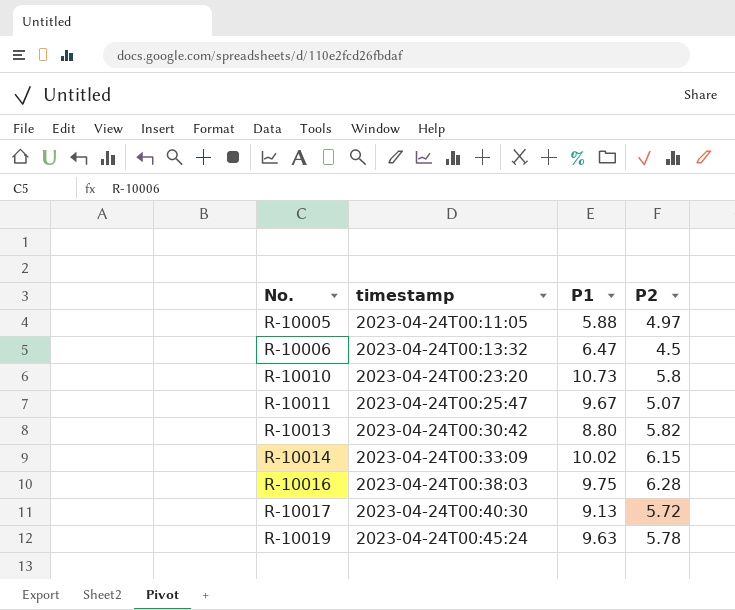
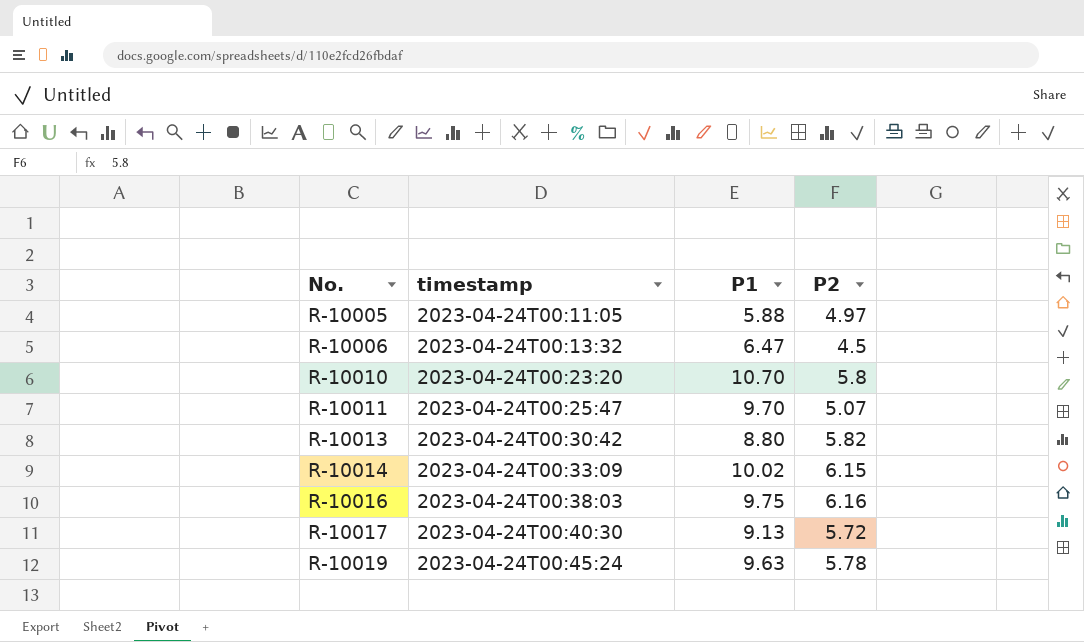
R-10010 | P1: 10.73 -> 10.70
R-10011 | P1: 9.67 -> 9.70
R-10016 | P2: 6.28 -> 6.16

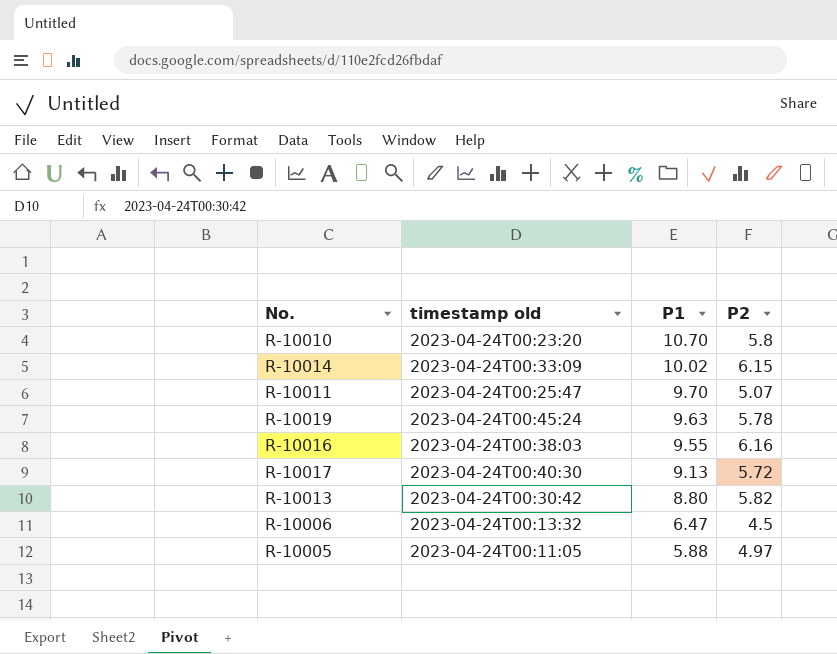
row order: No. ascending -> P1 descending
column name: timestamp -> timestamp old
R-10016 | P1: 9.75 -> 9.55

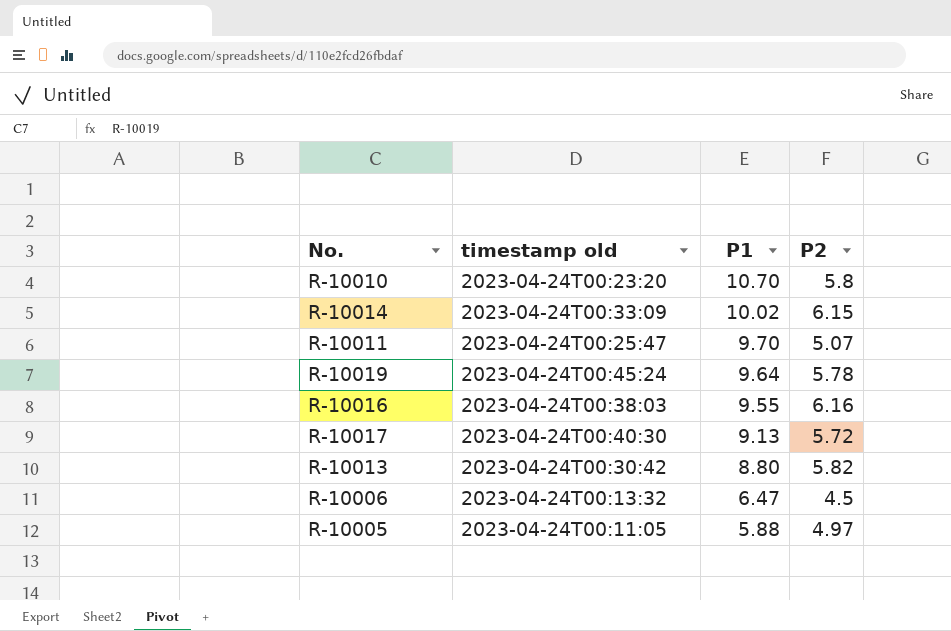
R-10019 | P1: 9.63 -> 9.64

